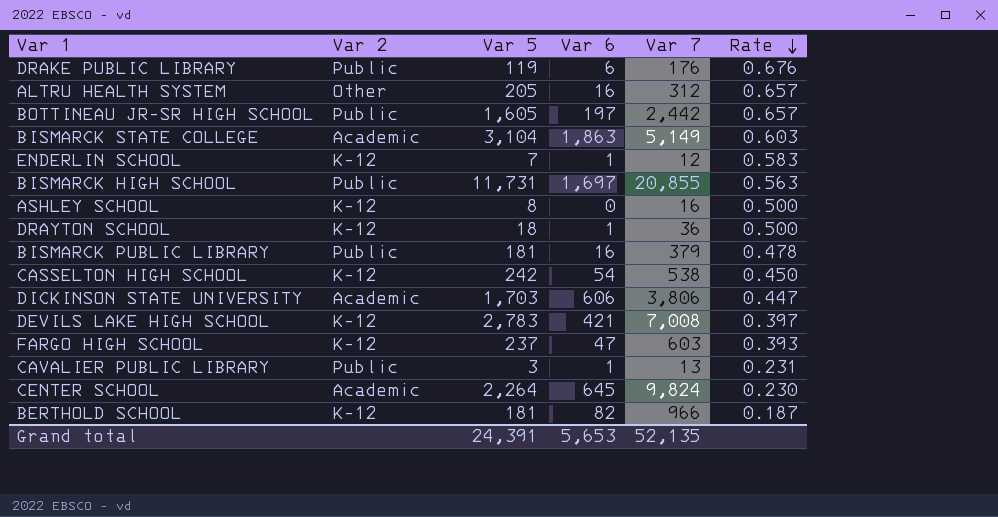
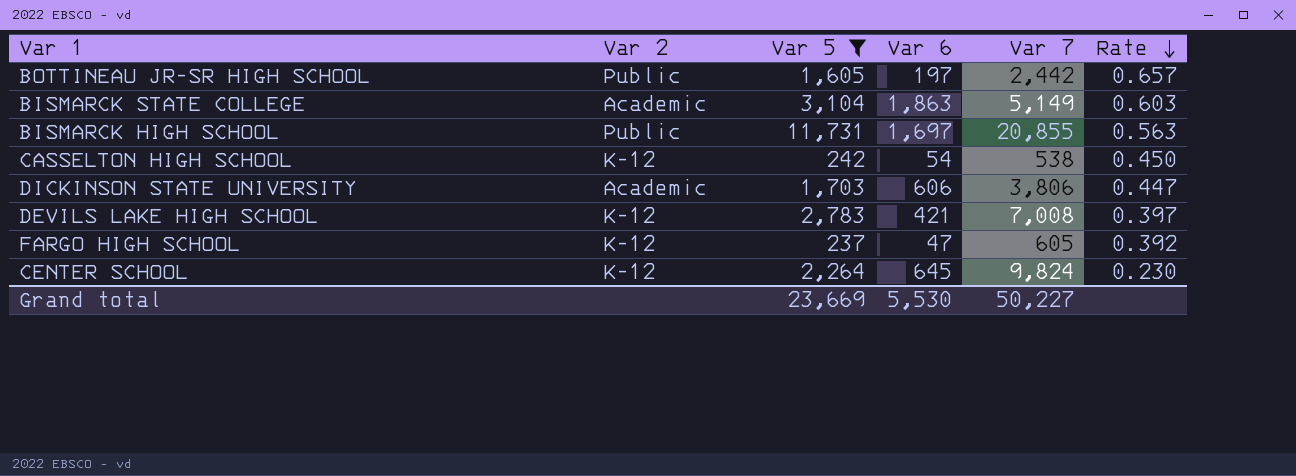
filter: none -> Var 5 >= 237
FARGO HIGH SCHOOL | Var 7: 603 -> 605
FARGO HIGH SCHOOL | Rate: 0.393 -> 0.392
CENTER SCHOOL | Var 2: Academic -> K-12
Grand total | Var 5: 24,391 -> 23,669
Grand total | Var 6: 5,653 -> 5,530
Grand total | Var 7: 52,135 -> 50,227

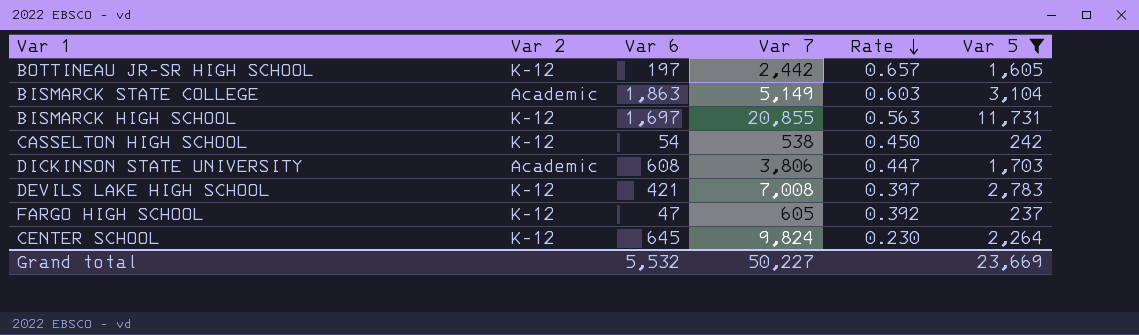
column Var 5 | position: 3 -> 6
BOTTINEAU JR-SR HIGH SCHOOL | Var 2: Public -> K-12
BISMARCK HIGH SCHOOL | Var 2: Public -> K-12
DICKINSON STATE UNIVERSITY | Var 6: 606 -> 608
Grand total | Var 6: 5,530 -> 5,532

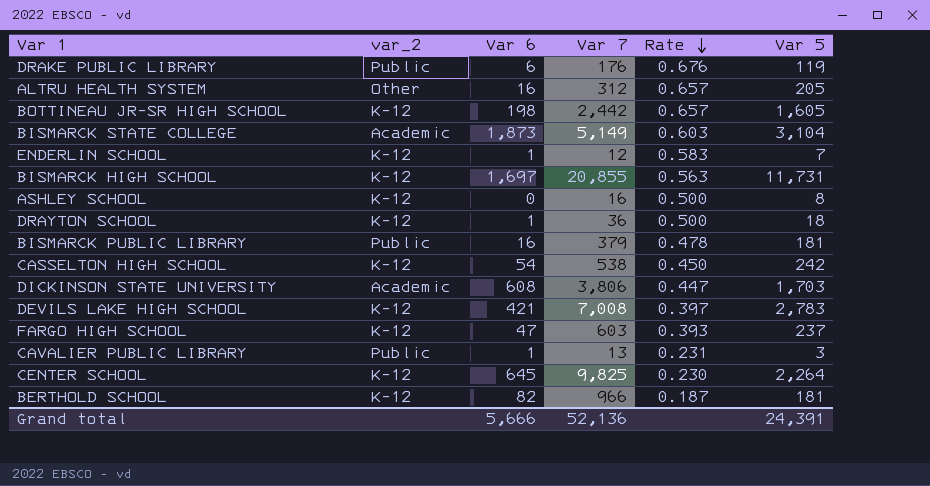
filter: Var 5 >= 237 -> none
column name: Var 2 -> var_2
BOTTINEAU JR-SR HIGH SCHOOL | Var 6: 197 -> 198
BISMARCK STATE COLLEGE | Var 6: 1,863 -> 1,873
FARGO HIGH SCHOOL | Var 7: 605 -> 603
FARGO HIGH SCHOOL | Rate: 0.392 -> 0.393
CENTER SCHOOL | Var 7: 9,824 -> 9,825
Grand total | Var 6: 5,532 -> 5,666
Grand total | Var 7: 50,227 -> 52,136
Grand total | Var 5: 23,669 -> 24,391

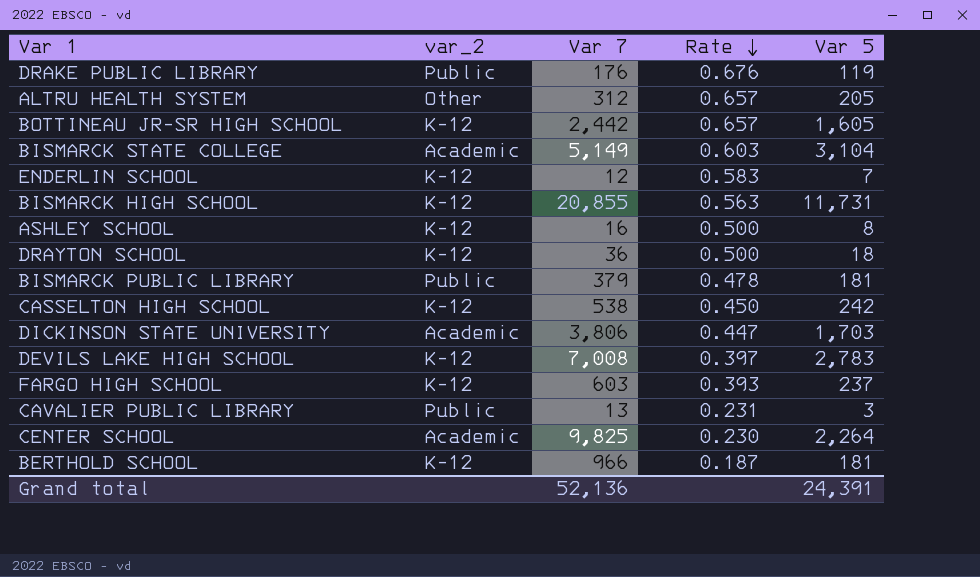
column Var 6 | position: 3 -> none
CENTER SCHOOL | var_2: K-12 -> Academic

